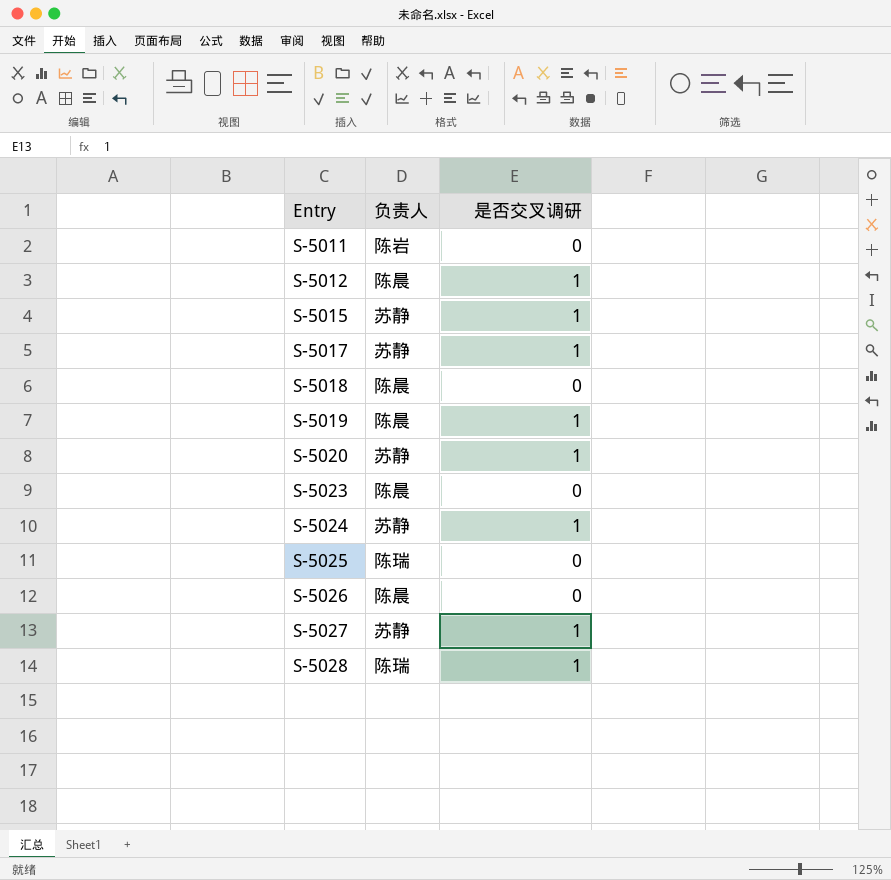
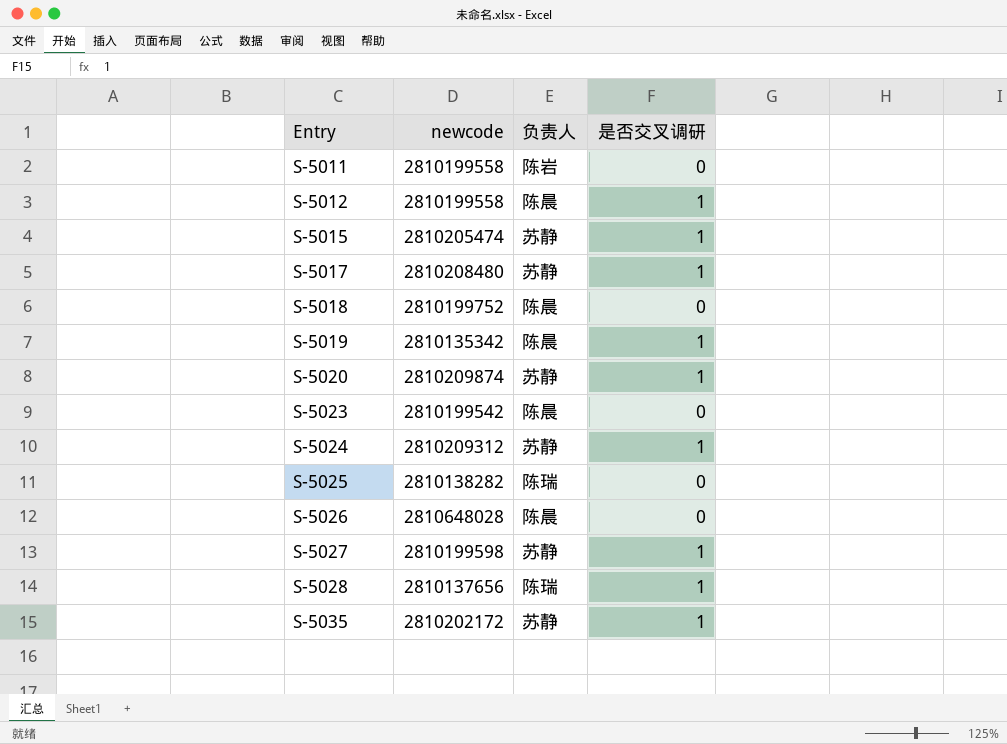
column newcode | position: none -> 2
row S-5035: none -> 2810202172 | 苏静 | 1

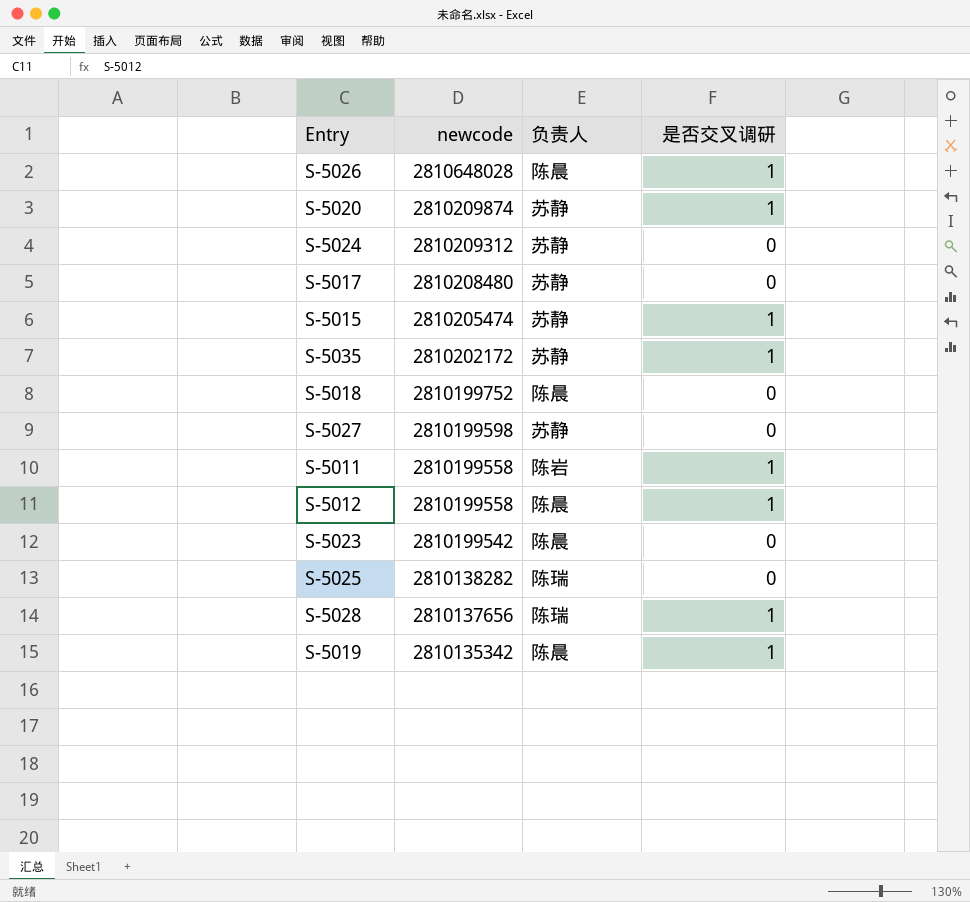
row order: Entry ascending -> newcode descending
S-5026 | 是否交叉调研: 0 -> 1
S-5024 | 是否交叉调研: 1 -> 0
S-5017 | 是否交叉调研: 1 -> 0
S-5027 | 是否交叉调研: 1 -> 0
S-5011 | 是否交叉调研: 0 -> 1

